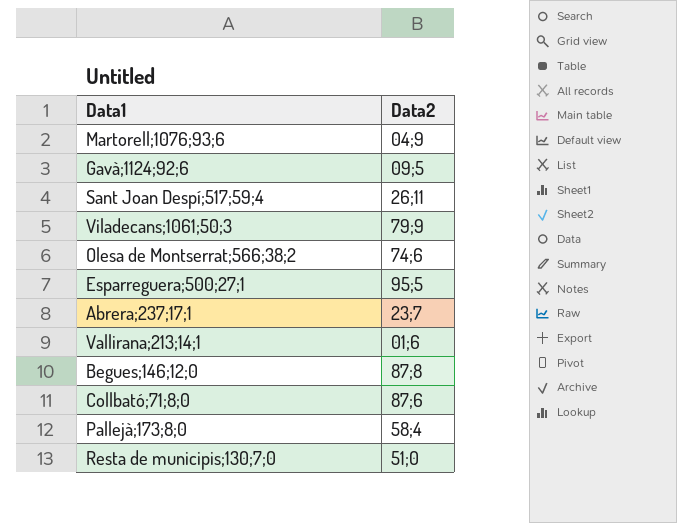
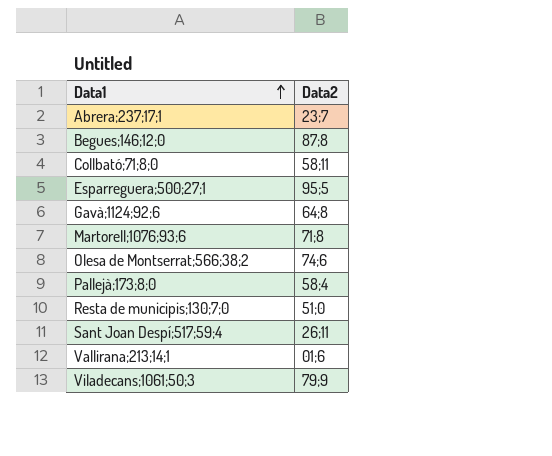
row order: none -> Data1 ascending
Collbató;71;8;0 | Data2: 87;6 -> 58;11
Gavà;1124;92;6 | Data2: 09;5 -> 64;8
Martorell;1076;93;6 | Data2: 04;9 -> 71;8

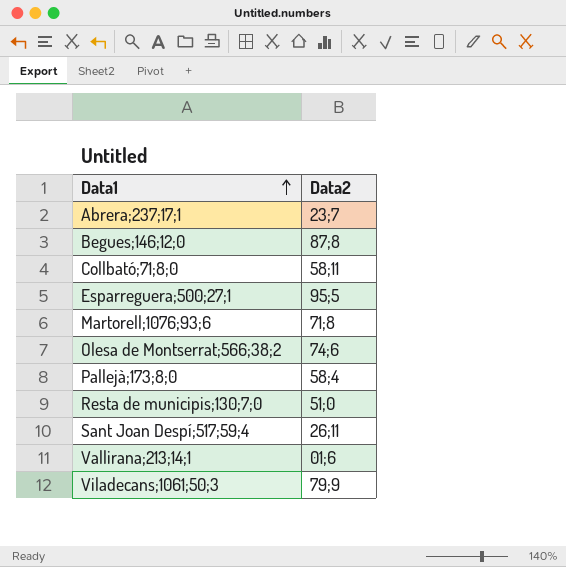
row Gavà;1124;92;6: 64;8 -> none

